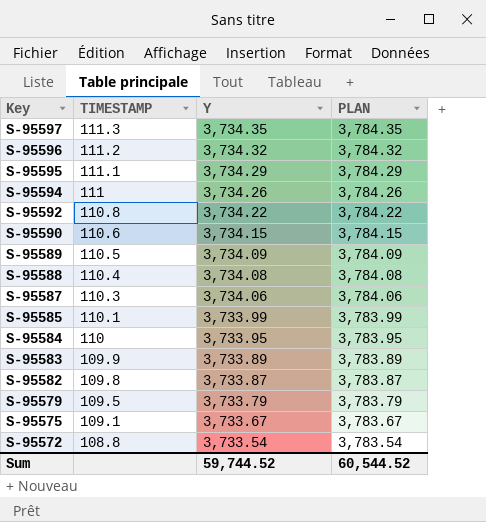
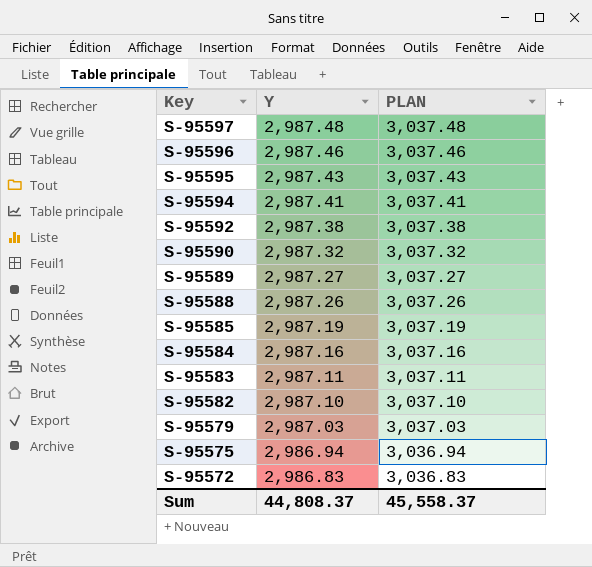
column TIMESTAMP | position: 2 -> none
row S-95587: 110.3 | 3,734.06 | 3,784.06 -> none
S-95597 | Y: 3,734.35 -> 2,987.48
S-95597 | PLAN: 3,784.35 -> 3,037.48
S-95596 | Y: 3,734.32 -> 2,987.46
S-95596 | PLAN: 3,784.32 -> 3,037.46
S-95595 | Y: 3,734.29 -> 2,987.43
S-95595 | PLAN: 3,784.29 -> 3,037.43
S-95594 | Y: 3,734.26 -> 2,987.41
S-95594 | PLAN: 3,784.26 -> 3,037.41
S-95592 | Y: 3,734.22 -> 2,987.38
S-95592 | PLAN: 3,784.22 -> 3,037.38
S-95590 | Y: 3,734.15 -> 2,987.32
S-95590 | PLAN: 3,784.15 -> 3,037.32
S-95589 | Y: 3,734.09 -> 2,987.27
S-95589 | PLAN: 3,784.09 -> 3,037.27
S-95588 | Y: 3,734.08 -> 2,987.26
S-95588 | PLAN: 3,784.08 -> 3,037.26
S-95585 | Y: 3,733.99 -> 2,987.19
S-95585 | PLAN: 3,783.99 -> 3,037.19
S-95584 | Y: 3,733.95 -> 2,987.16
S-95584 | PLAN: 3,783.95 -> 3,037.16
S-95583 | Y: 3,733.89 -> 2,987.11
S-95583 | PLAN: 3,783.89 -> 3,037.11
S-95582 | Y: 3,733.87 -> 2,987.10
S-95582 | PLAN: 3,783.87 -> 3,037.10
S-95579 | Y: 3,733.79 -> 2,987.03
S-95579 | PLAN: 3,783.79 -> 3,037.03
S-95575 | Y: 3,733.67 -> 2,986.94
S-95575 | PLAN: 3,783.67 -> 3,036.94
S-95572 | Y: 3,733.54 -> 2,986.83
S-95572 | PLAN: 3,783.54 -> 3,036.83
Sum | Y: 59,744.52 -> 44,808.37
Sum | PLAN: 60,544.52 -> 45,558.37

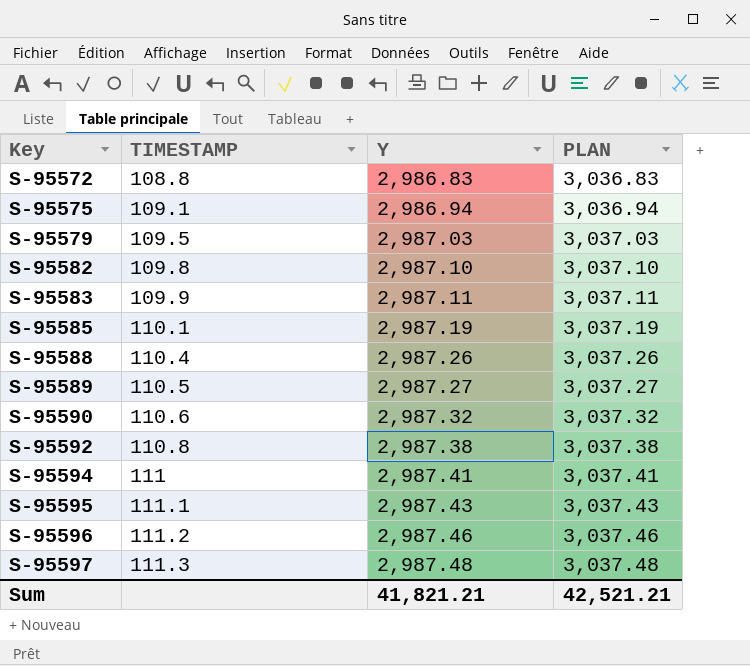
row order: Key descending -> Key ascending
column TIMESTAMP | position: none -> 2
row S-95584: 2,987.16 | 3,037.16 -> none
Sum | Y: 44,808.37 -> 41,821.21
Sum | PLAN: 45,558.37 -> 42,521.21

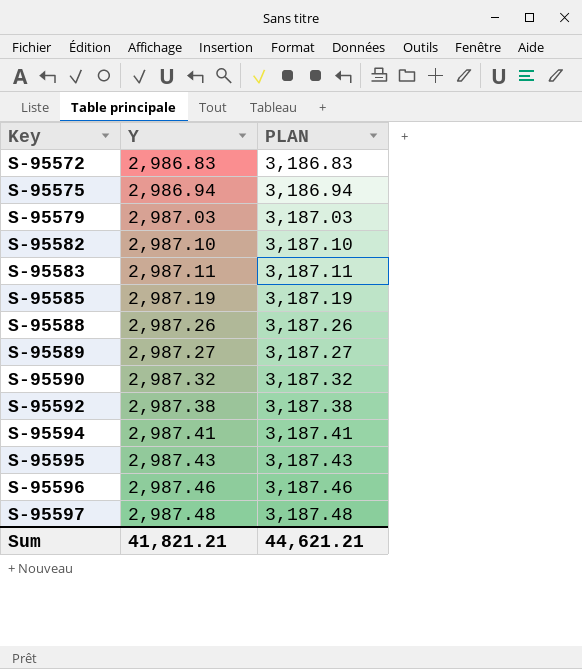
column TIMESTAMP | position: 2 -> none
column PLAN | formula: [Y] + 50 -> [Y] + 200
Sum | PLAN: 42,521.21 -> 44,621.21

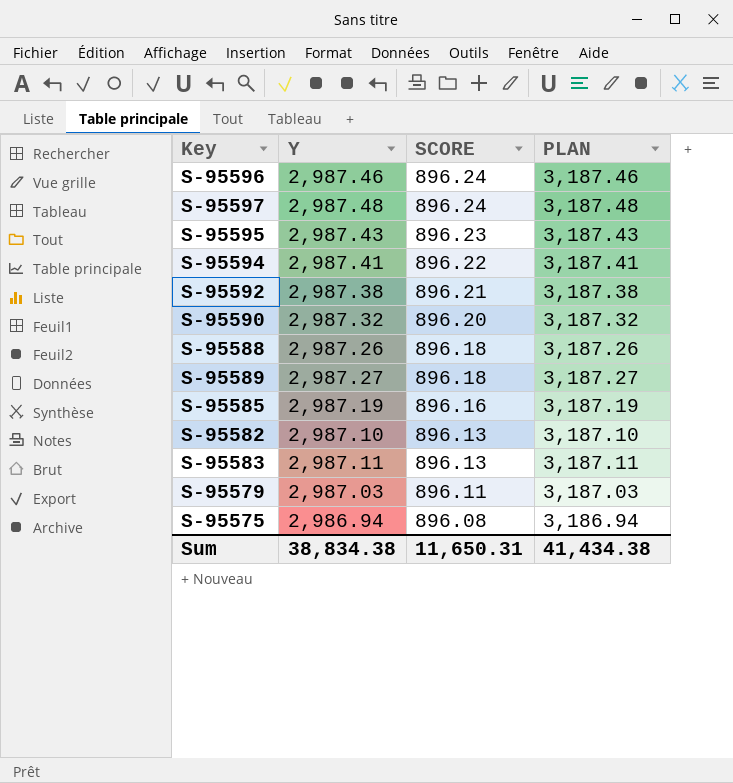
row order: Key ascending -> SCORE descending
column SCORE | formula: none -> [Y] * 0.3
row S-95572: 2,986.83 | 3,186.83 -> none
Sum | Y: 41,821.21 -> 38,834.38
Sum | PLAN: 44,621.21 -> 41,434.38

